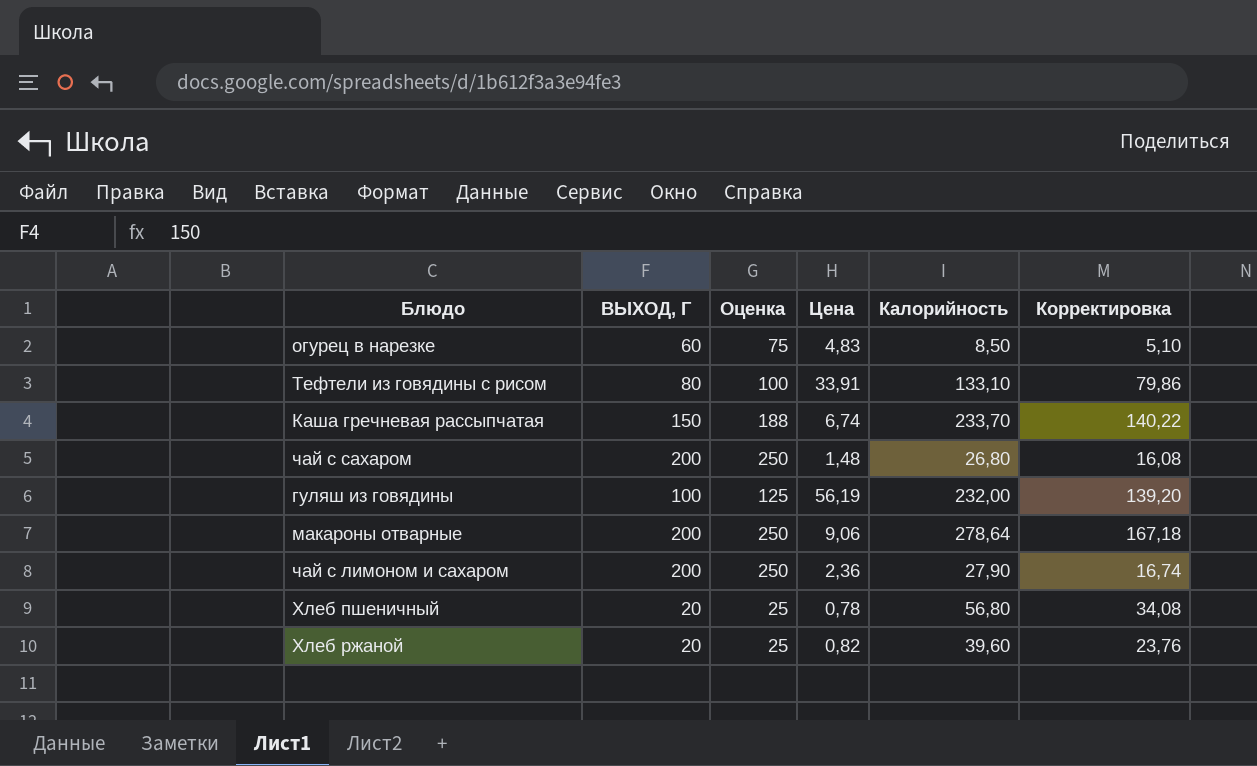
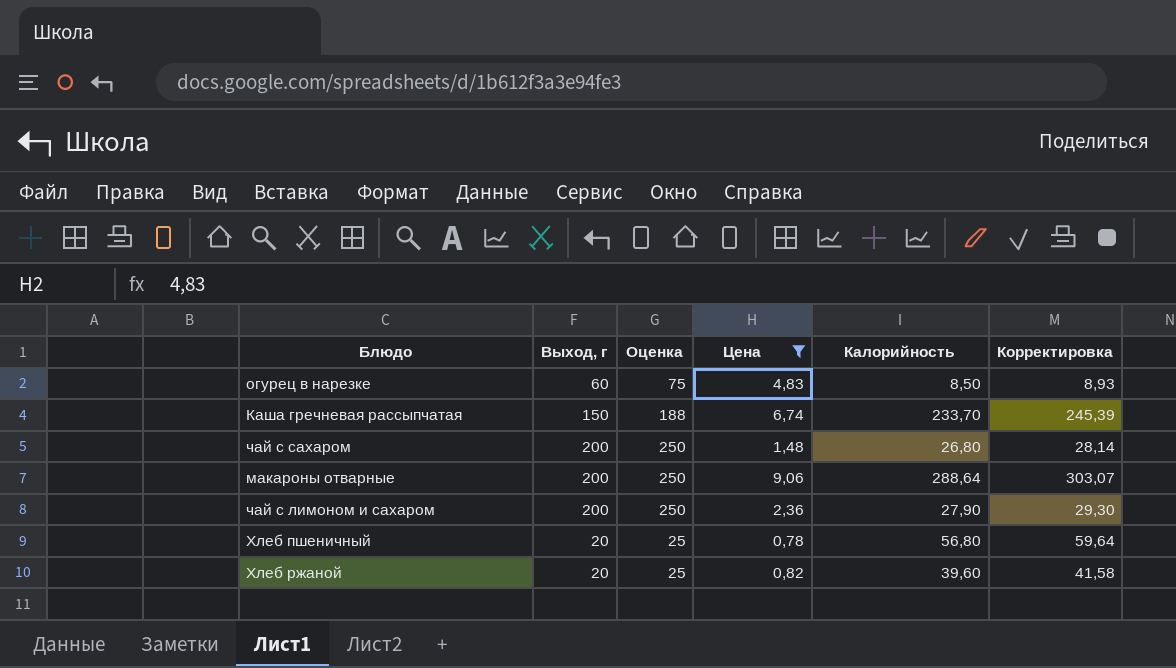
filter: none -> Цена <= 9,06
column name: ВЫХОД, Г -> Выход, г
column Корректировка | formula: [Калорийность] * 0,6 -> [Калорийность] * 1,05
макароны отварные | Калорийность: 278,64 -> 288,64

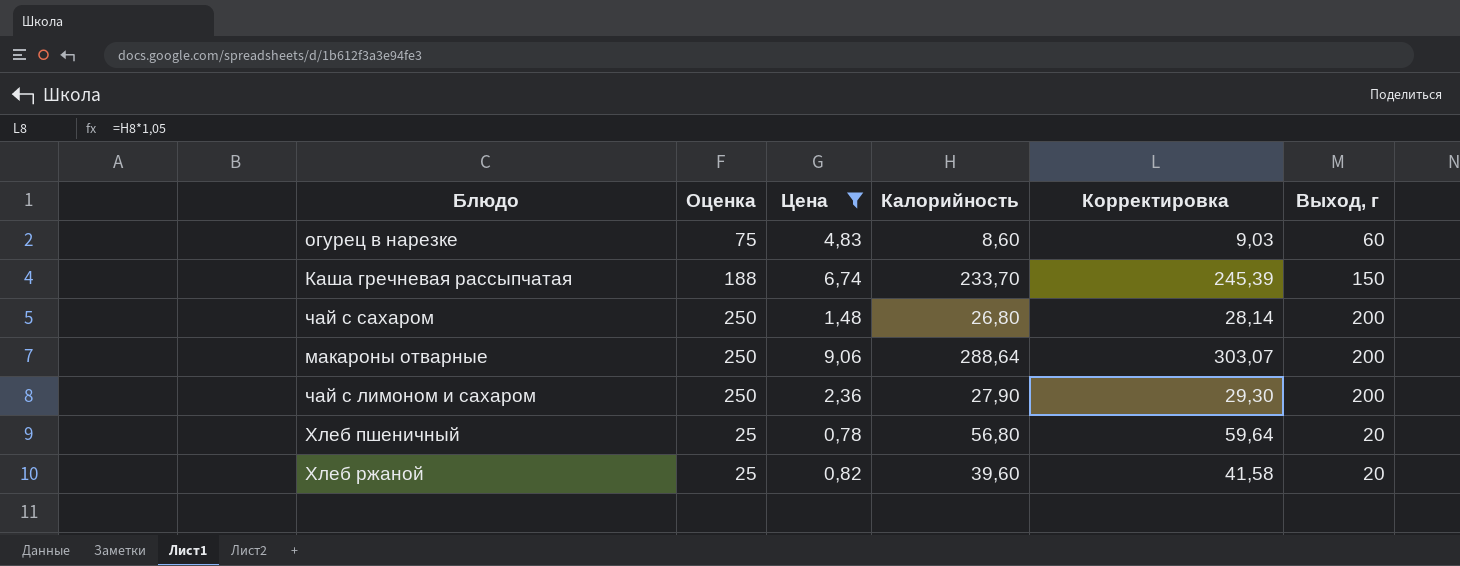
column Выход, г | position: 2 -> 6
огурец в нарезке | Калорийность: 8,50 -> 8,60
огурец в нарезке | Корректировка: 8,93 -> 9,03

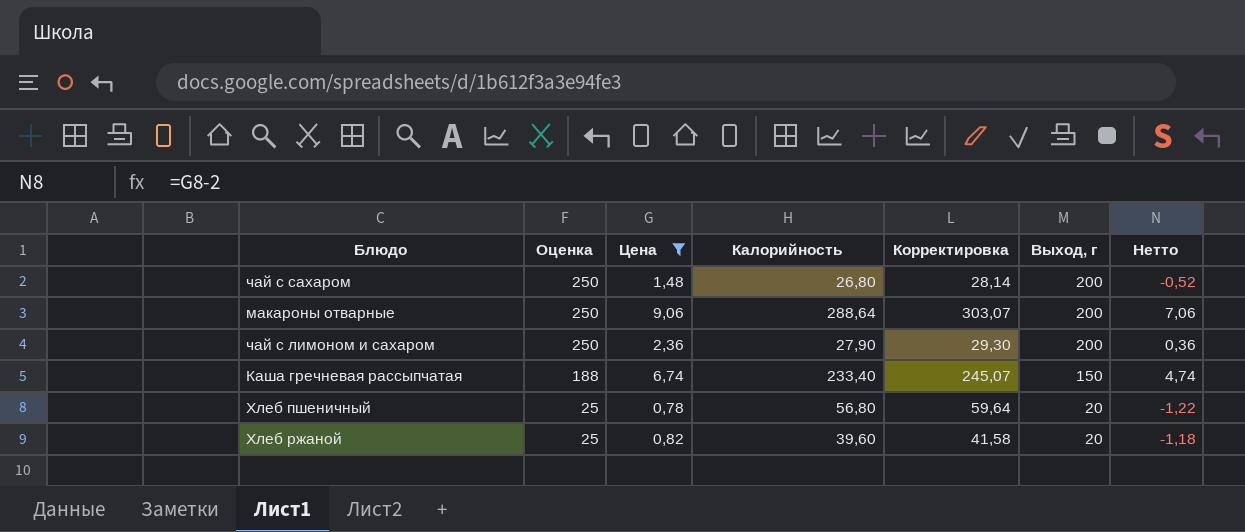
row order: none -> Оценка descending
column Нетто | formula: none -> [Цена] - 2
row огурец в нарезке: 75 | 4,83 | 8,60 | 9,03 | 60 -> none
Каша гречневая рассыпчатая | Калорийность: 233,70 -> 233,40
Каша гречневая рассыпчатая | Корректировка: 245,39 -> 245,07

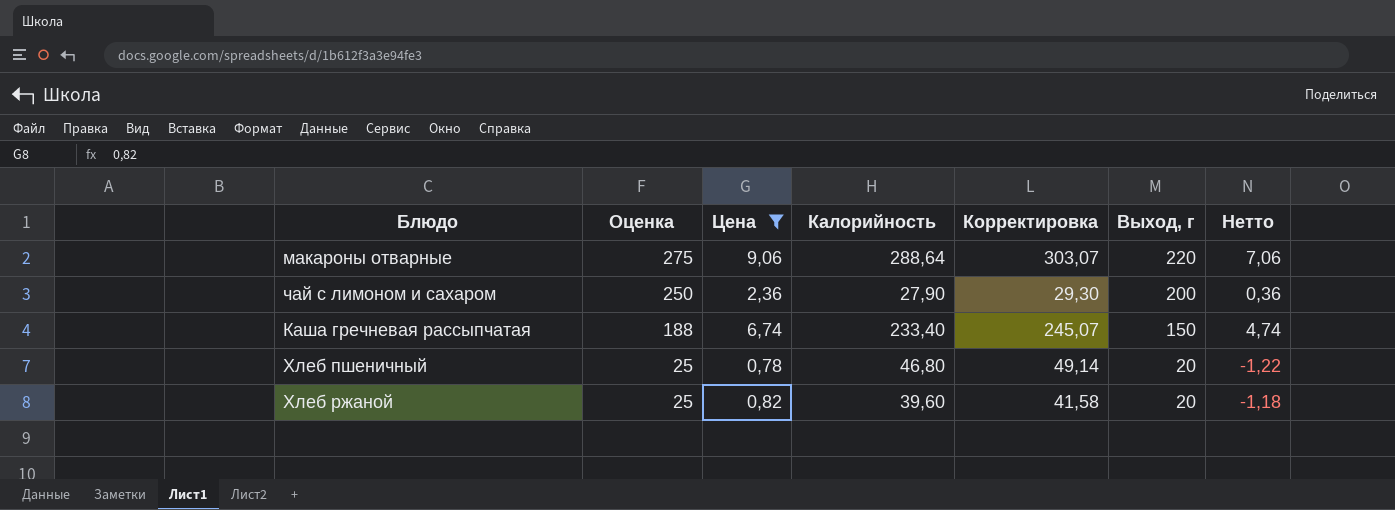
row чай с сахаром: 250 | 1,48 | 26,80 | 28,14 | 200 | -0,52 -> none
макароны отварные | Оценка: 250 -> 275
макароны отварные | Выход, г: 200 -> 220
Хлеб пшеничный | Калорийность: 56,80 -> 46,80
Хлеб пшеничный | Корректировка: 59,64 -> 49,14

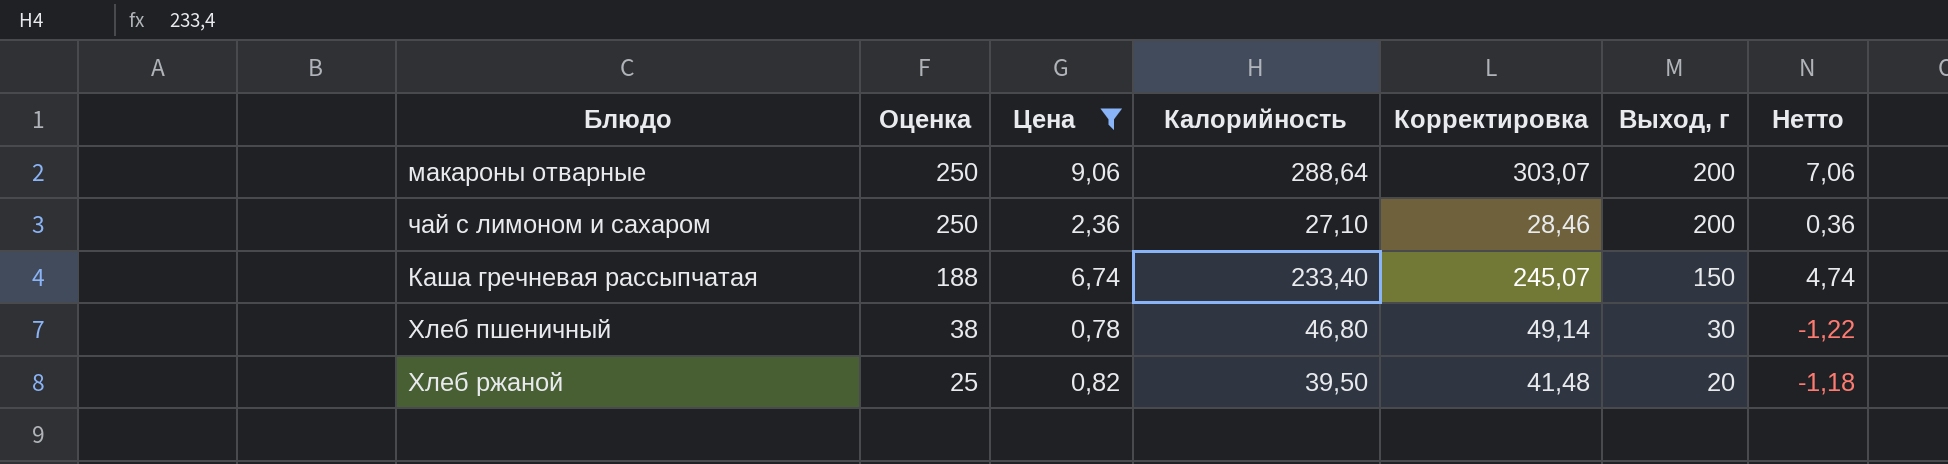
макароны отварные | Оценка: 275 -> 250
макароны отварные | Выход, г: 220 -> 200
чай с лимоном и сахаром | Калорийность: 27,90 -> 27,10
чай с лимоном и сахаром | Корректировка: 29,30 -> 28,46
Хлеб пшеничный | Оценка: 25 -> 38
Хлеб пшеничный | Выход, г: 20 -> 30
Хлеб ржаной | Калорийность: 39,60 -> 39,50
Хлеб ржаной | Корректировка: 41,58 -> 41,48

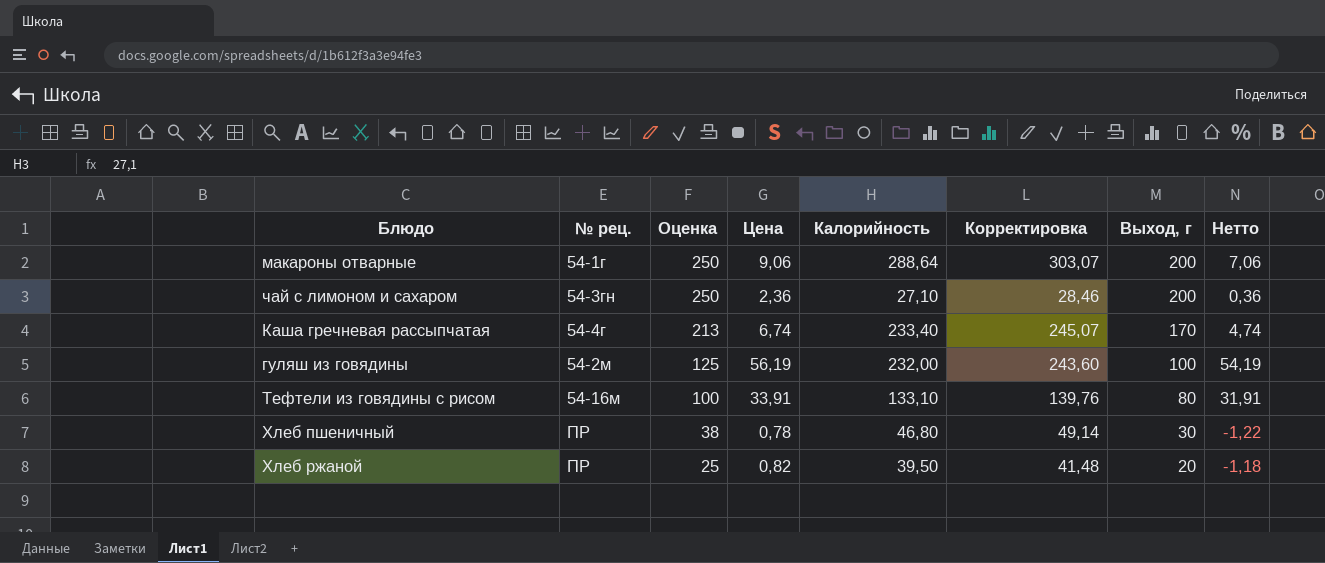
filter: Цена <= 9,06 -> none
column № рец. | position: none -> 2
Каша гречневая рассыпчатая | Оценка: 188 -> 213
Каша гречневая рассыпчатая | Выход, г: 150 -> 170

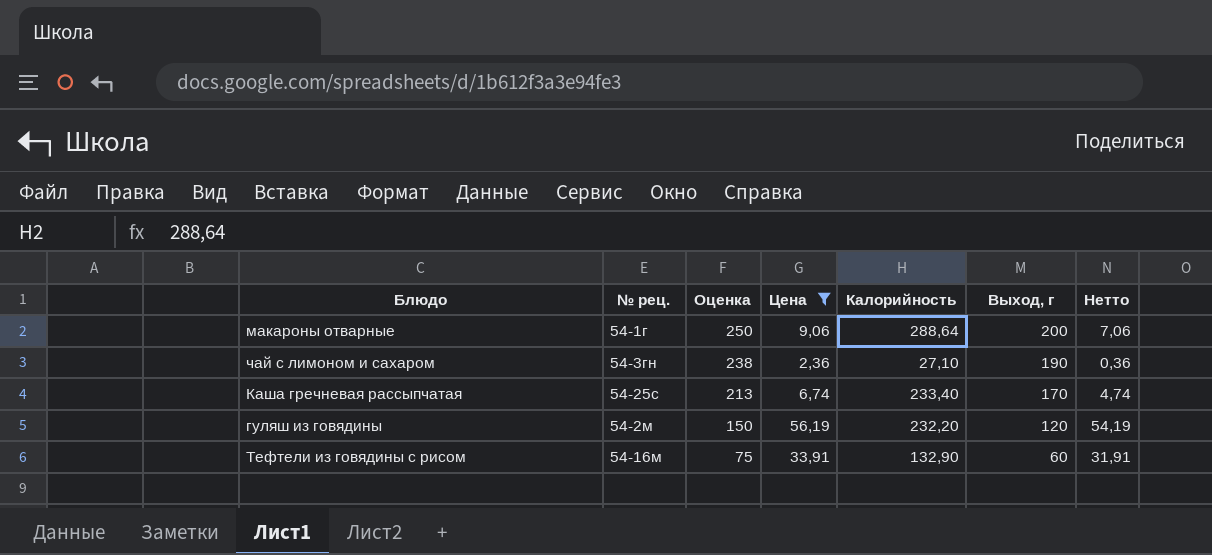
filter: none -> Цена >= 2,36
column Корректировка | formula: [Калорийность] * 1,05 -> none
чай с лимоном и сахаром | Оценка: 250 -> 238
чай с лимоном и сахаром | Выход, г: 200 -> 190
Каша гречневая рассыпчатая | № рец.: 54-4г -> 54-25с
гуляш из говядины | Оценка: 125 -> 150
гуляш из говядины | Калорийность: 232,00 -> 232,20
гуляш из говядины | Выход, г: 100 -> 120
Тефтели из говядины с рисом | Оценка: 100 -> 75
Тефтели из говядины с рисом | Калорийность: 133,10 -> 132,90
Тефтели из говядины с рисом | Выход, г: 80 -> 60

